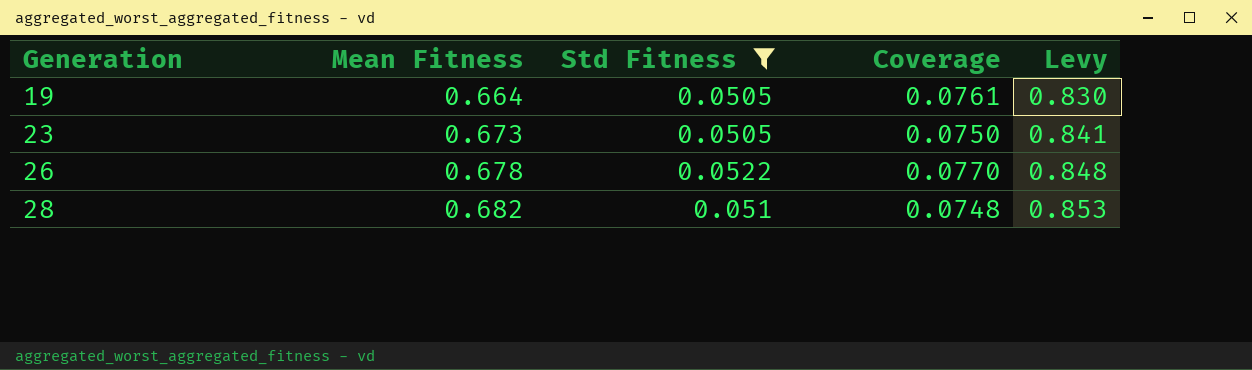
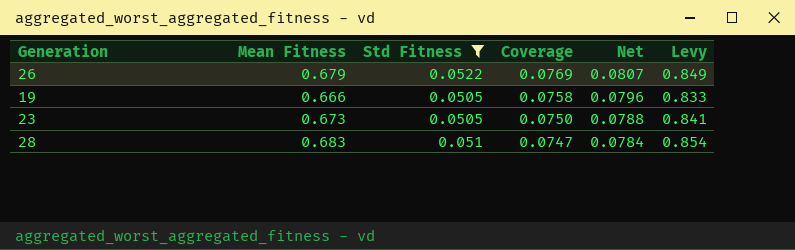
row order: Generation ascending -> Coverage descending
column Net | formula: none -> [Coverage] * 1.05
26 | Mean Fitness: 0.678 -> 0.679
26 | Coverage: 0.0770 -> 0.0769
26 | Levy: 0.848 -> 0.849
19 | Mean Fitness: 0.664 -> 0.666
19 | Coverage: 0.0761 -> 0.0758
19 | Levy: 0.830 -> 0.833
28 | Mean Fitness: 0.682 -> 0.683
28 | Coverage: 0.0748 -> 0.0747
28 | Levy: 0.853 -> 0.854

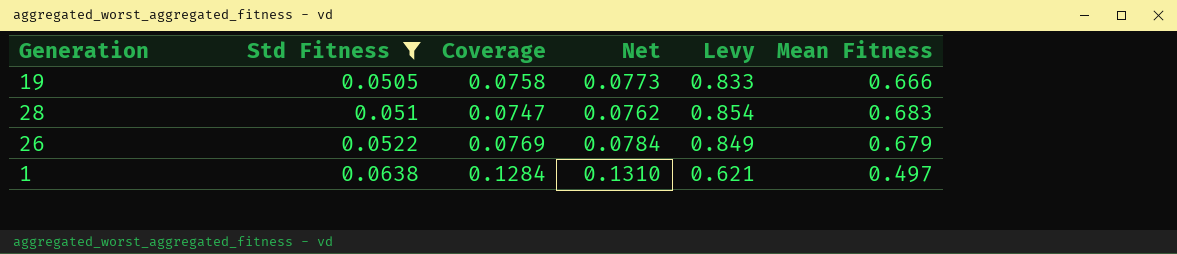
row order: Coverage descending -> Std Fitness ascending
column Net | formula: [Coverage] * 1.05 -> [Coverage] * 1.02
column Mean Fitness | position: 2 -> 6
row 23: 0.673 | 0.0505 | 0.0750 | 0.0788 | 0.841 -> none
row 1: none -> 0.0638 | 0.1284 | 0.1310 | 0.621 | 0.497

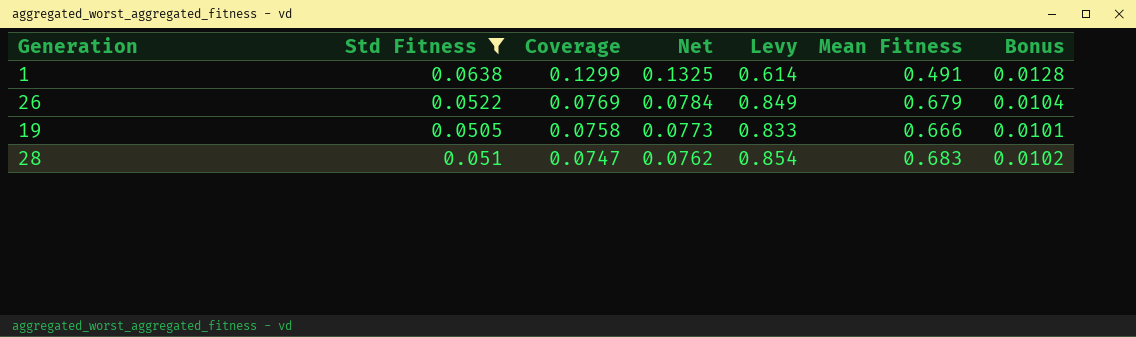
row order: Std Fitness ascending -> Coverage descending
column Bonus | formula: none -> [Std Fitness] * 0.2
1 | Coverage: 0.1284 -> 0.1299
1 | Net: 0.1310 -> 0.1325
1 | Levy: 0.621 -> 0.614
1 | Mean Fitness: 0.497 -> 0.491

